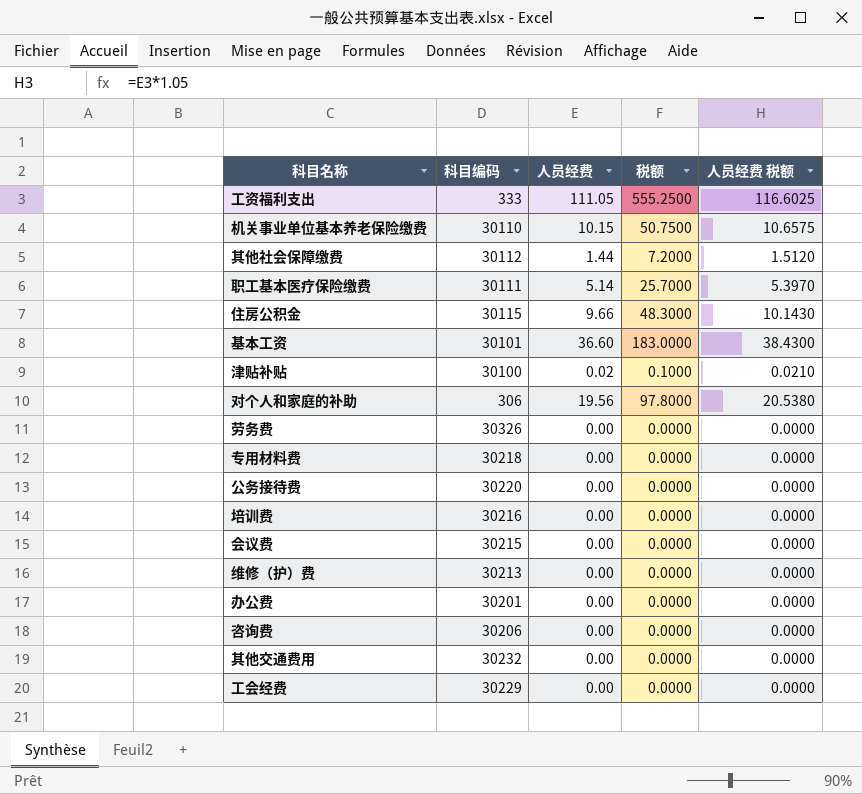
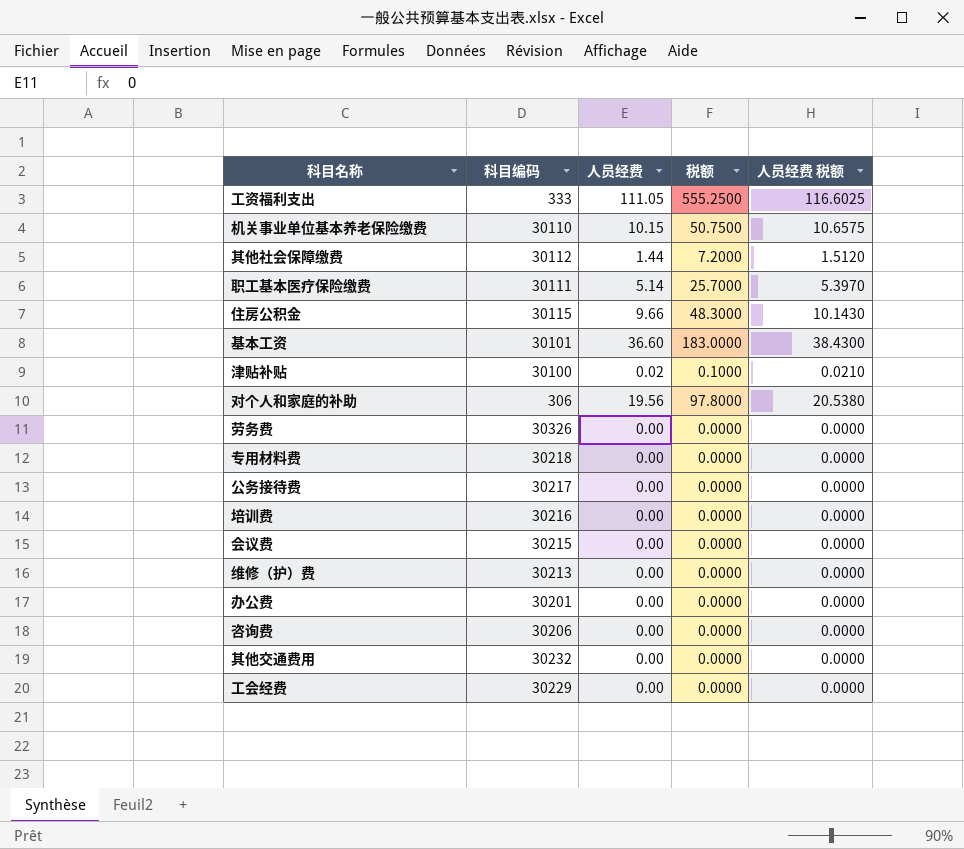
公务接待费 | 科目编码: 30220 -> 30217

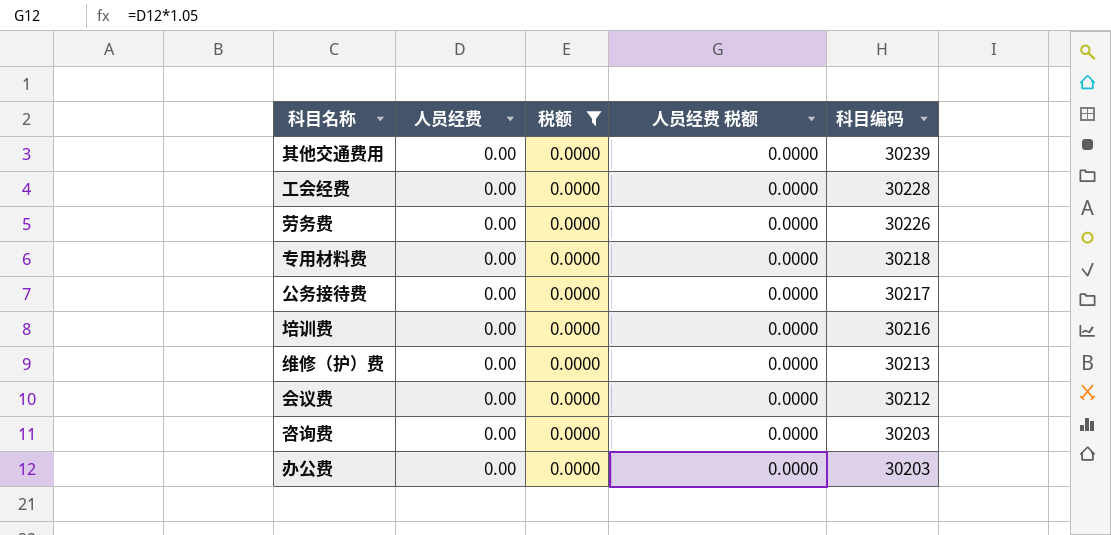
filter: none -> 税额 = 0.0000
row order: none -> 科目编码 descending
column 科目编码 | position: 2 -> 5
其他交通费用 | 科目编码: 30232 -> 30239
工会经费 | 科目编码: 30229 -> 30228
劳务费 | 科目编码: 30326 -> 30226
会议费 | 科目编码: 30215 -> 30212
咨询费 | 科目编码: 30206 -> 30203
办公费 | 科目编码: 30201 -> 30203

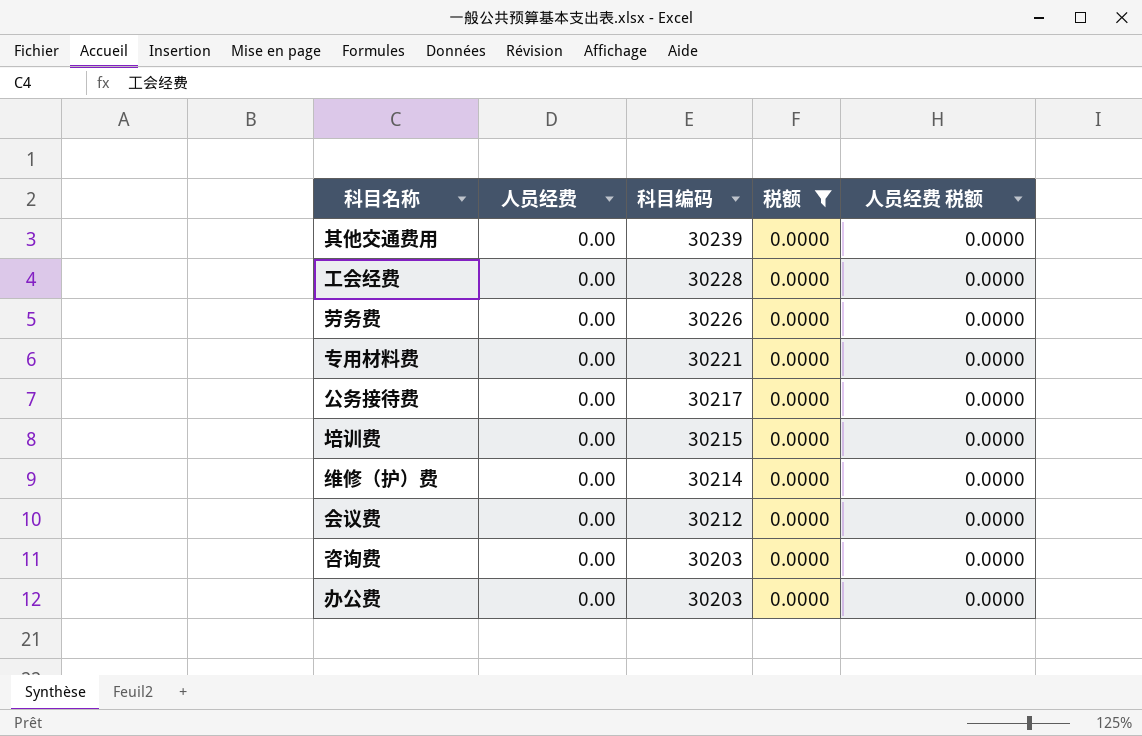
column 科目编码 | position: 5 -> 3
专用材料费 | 科目编码: 30218 -> 30221
培训费 | 科目编码: 30216 -> 30215
维修（护）费 | 科目编码: 30213 -> 30214

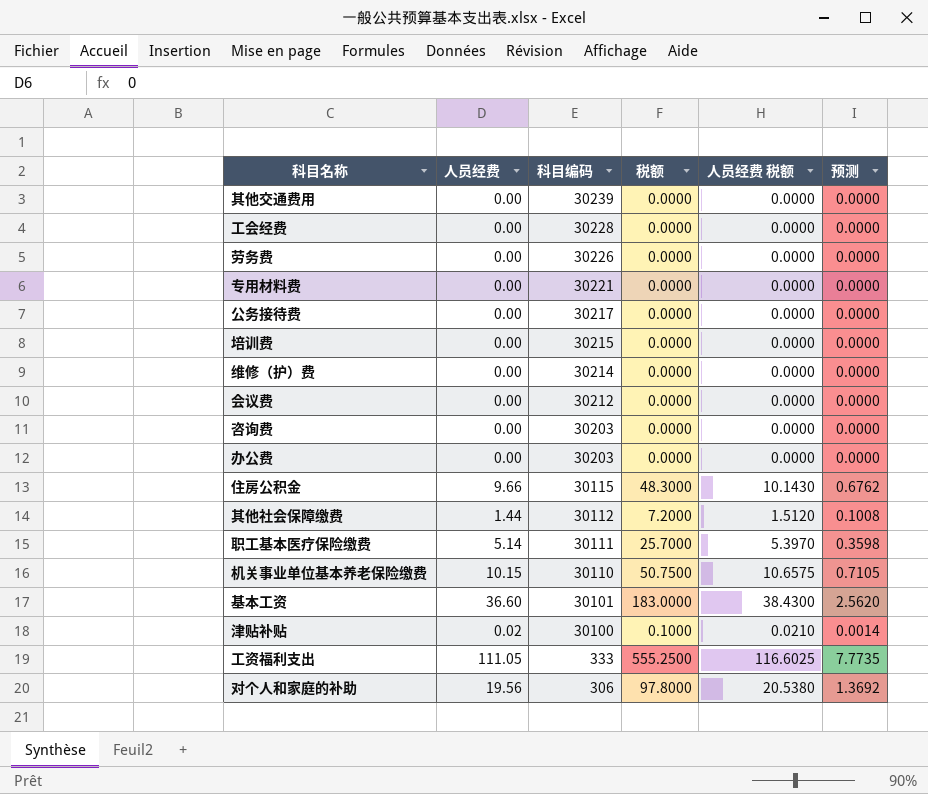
filter: 税额 = 0.0000 -> none
column 预测 | formula: none -> [人员经费] * 0.07

